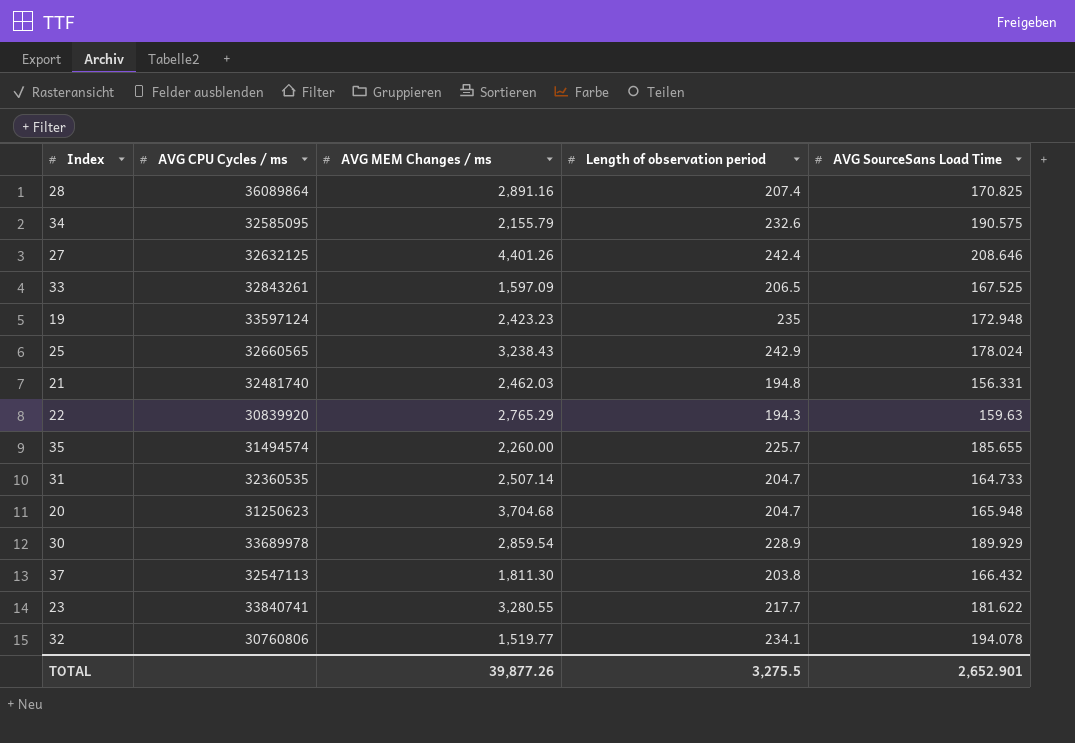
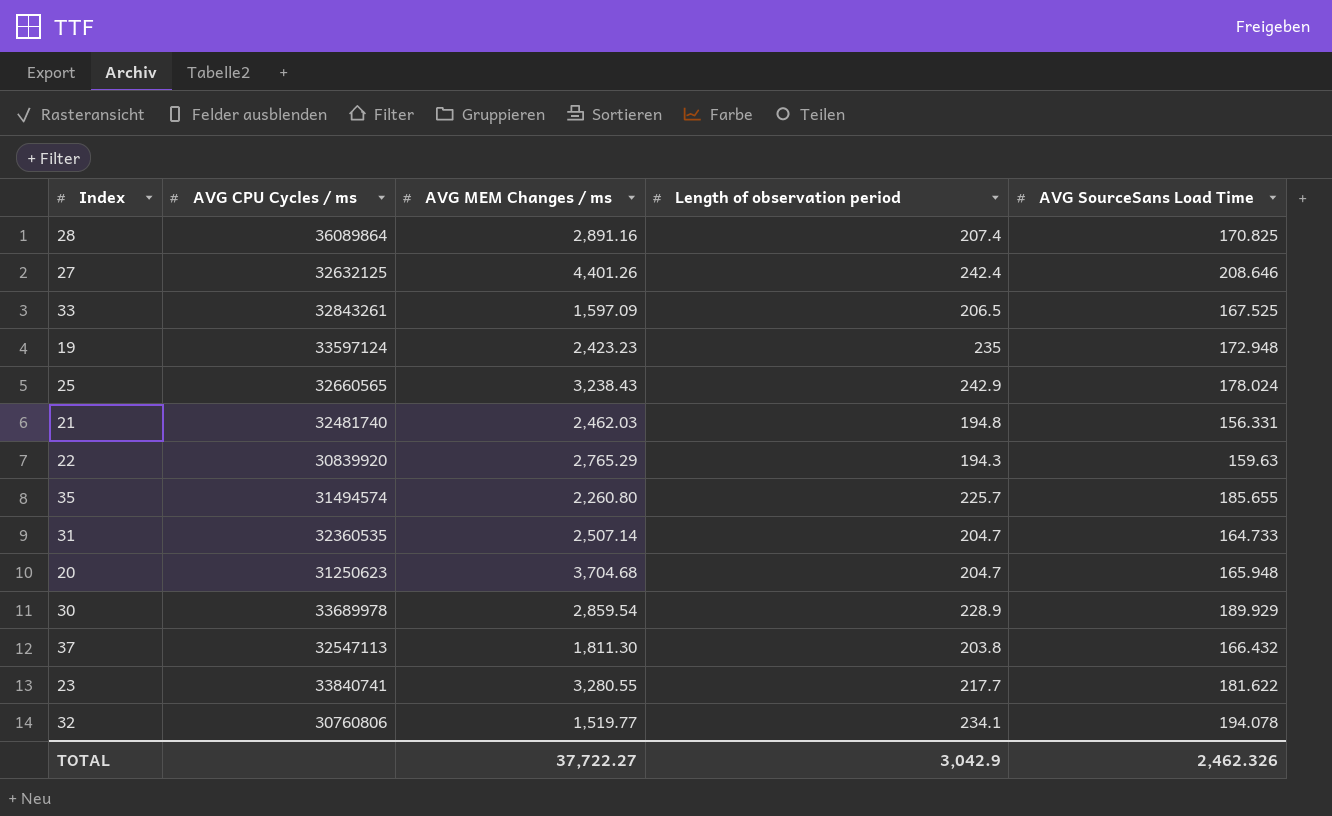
row 34: 32585095 | 2,155.79 | 232.6 | 190.575 -> none
35 | AVG MEM Changes / ms: 2,260.00 -> 2,260.80
TOTAL | AVG MEM Changes / ms: 39,877.26 -> 37,722.27
TOTAL | Length of observation period: 3,275.5 -> 3,042.9
TOTAL | AVG SourceSans Load Time: 2,652.901 -> 2,462.326

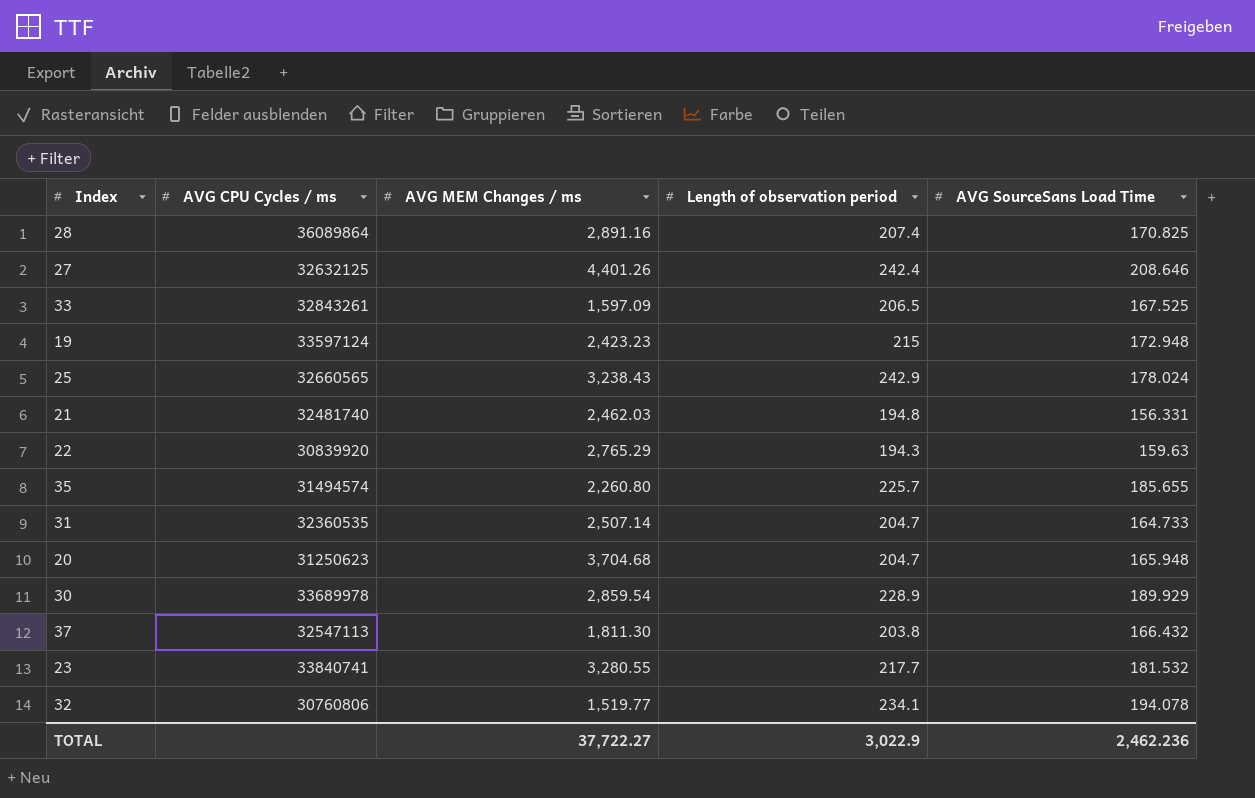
19 | Length of observation period: 235 -> 215
23 | AVG SourceSans Load Time: 181.622 -> 181.532
TOTAL | Length of observation period: 3,042.9 -> 3,022.9
TOTAL | AVG SourceSans Load Time: 2,462.326 -> 2,462.236

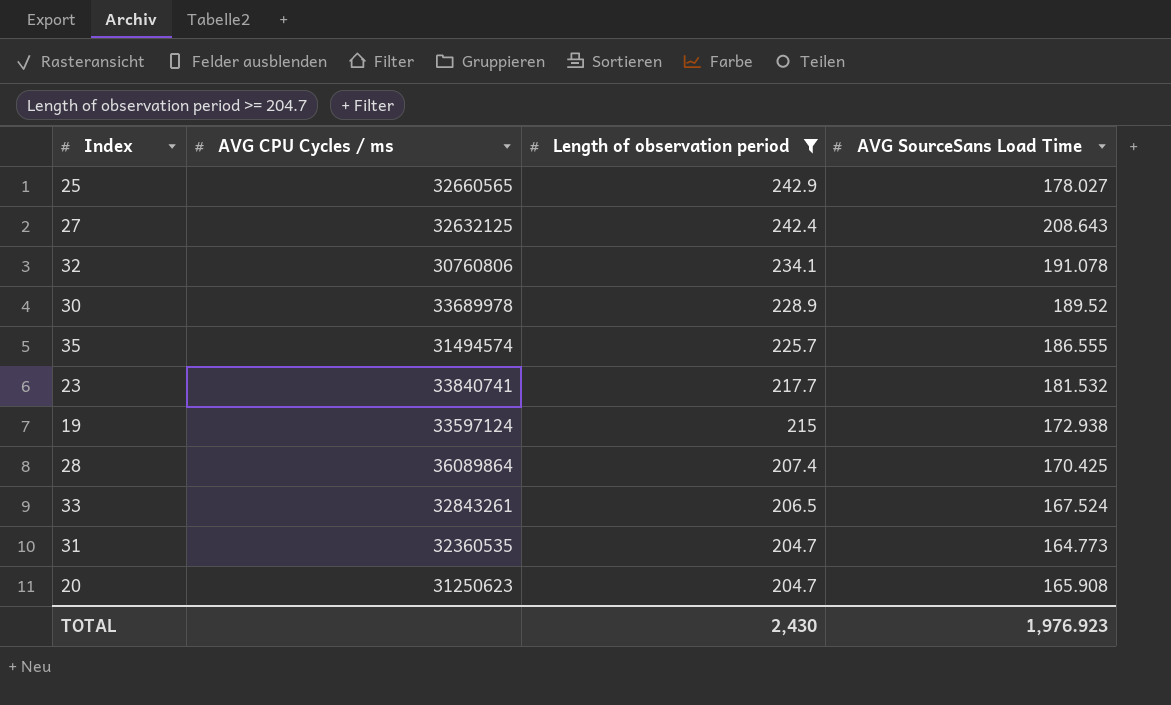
filter: none -> Length of observation period >= 204.7
row order: none -> Length of observation period descending
column AVG MEM Changes / ms | position: 3 -> none
25 | AVG SourceSans Load Time: 178.024 -> 178.027
27 | AVG SourceSans Load Time: 208.646 -> 208.643
32 | AVG SourceSans Load Time: 194.078 -> 191.078
30 | AVG SourceSans Load Time: 189.929 -> 189.52
35 | AVG SourceSans Load Time: 185.655 -> 186.555
19 | AVG SourceSans Load Time: 172.948 -> 172.938
28 | AVG SourceSans Load Time: 170.825 -> 170.425
33 | AVG SourceSans Load Time: 167.525 -> 167.524
31 | AVG SourceSans Load Time: 164.733 -> 164.773
20 | AVG SourceSans Load Time: 165.948 -> 165.908
TOTAL | Length of observation period: 3,022.9 -> 2,430
TOTAL | AVG SourceSans Load Time: 2,462.236 -> 1,976.923

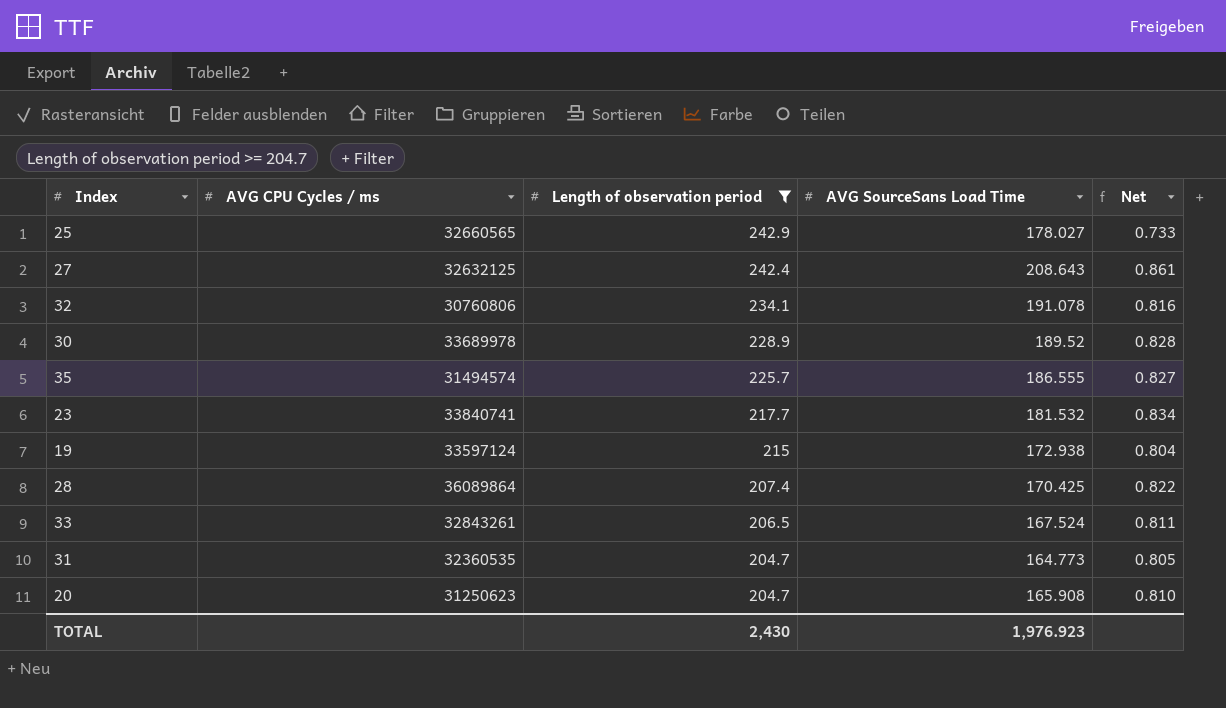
column Net | formula: none -> [AVG SourceSans Load Time] / [Length of observation period]

